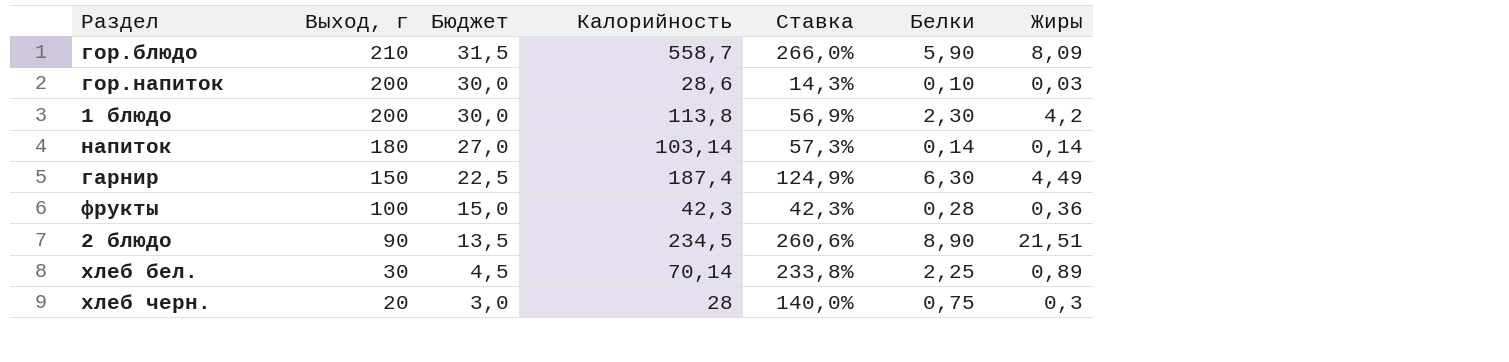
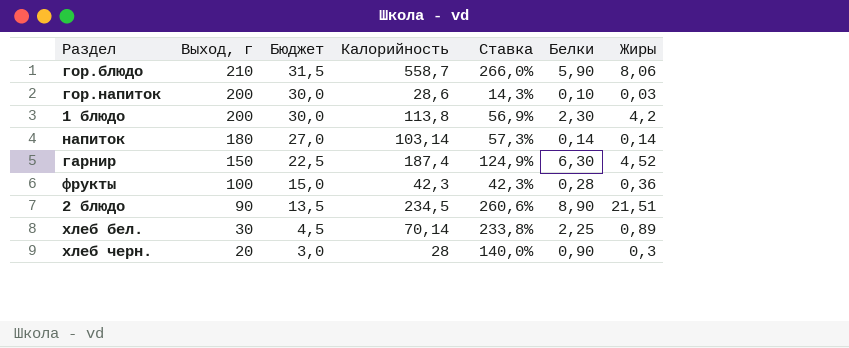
гор.блюдо | Жиры: 8,09 -> 8,06
гарнир | Жиры: 4,49 -> 4,52
хлеб черн. | Белки: 0,75 -> 0,90

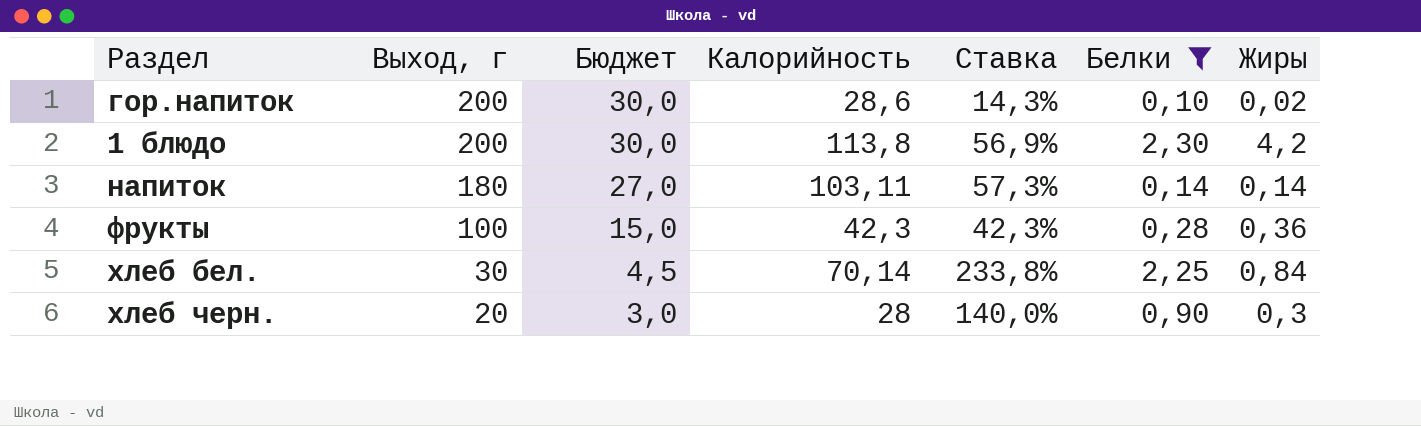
filter: none -> Белки <= 2,30
гор.напиток | Жиры: 0,03 -> 0,02
напиток | Калорийность: 103,14 -> 103,11
хлеб бел. | Жиры: 0,89 -> 0,84

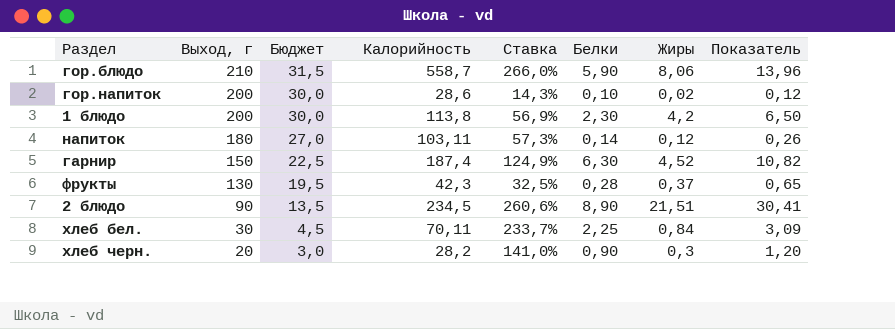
filter: Белки <= 2,30 -> none
column Показатель | formula: none -> [Белки] + [Жиры]
напиток | Жиры: 0,14 -> 0,12
фрукты | Выход, г: 100 -> 130
фрукты | Бюджет: 15,0 -> 19,5
фрукты | Ставка: 42,3% -> 32,5%
фрукты | Жиры: 0,36 -> 0,37
хлеб бел. | Калорийность: 70,14 -> 70,11
хлеб бел. | Ставка: 233,8% -> 233,7%
хлеб черн. | Калорийность: 28 -> 28,2
хлеб черн. | Ставка: 140,0% -> 141,0%

